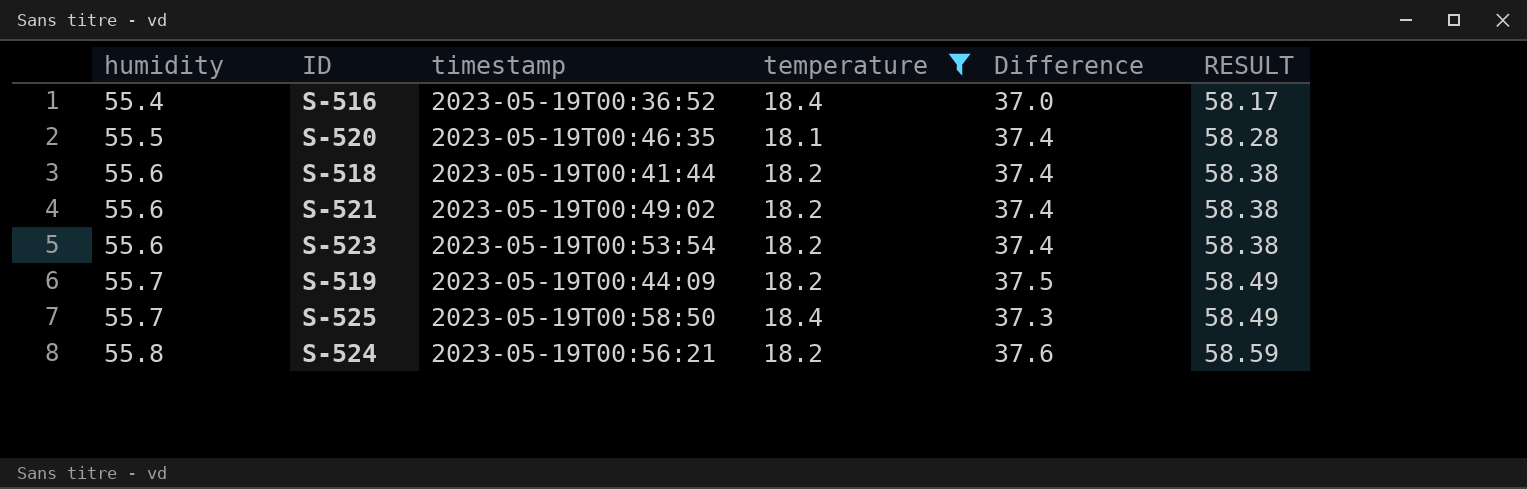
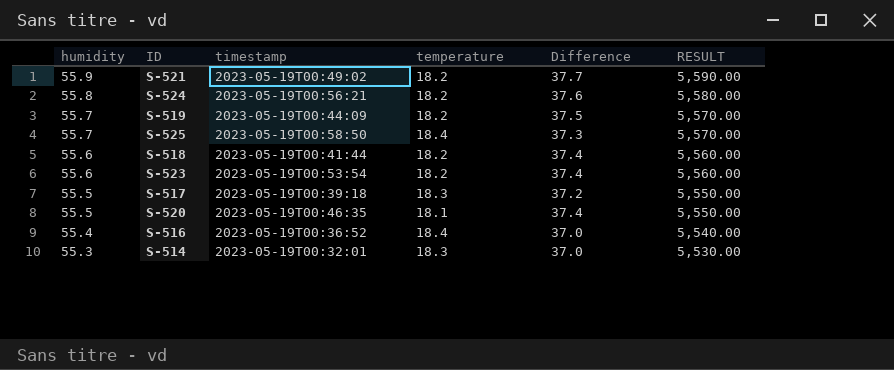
filter: temperature != 18.3 -> none
row order: humidity ascending -> humidity descending
column RESULT | formula: [humidity] * 1.05 -> [humidity] * 100
S-521 | humidity: 55.6 -> 55.9
S-521 | Difference: 37.4 -> 37.7

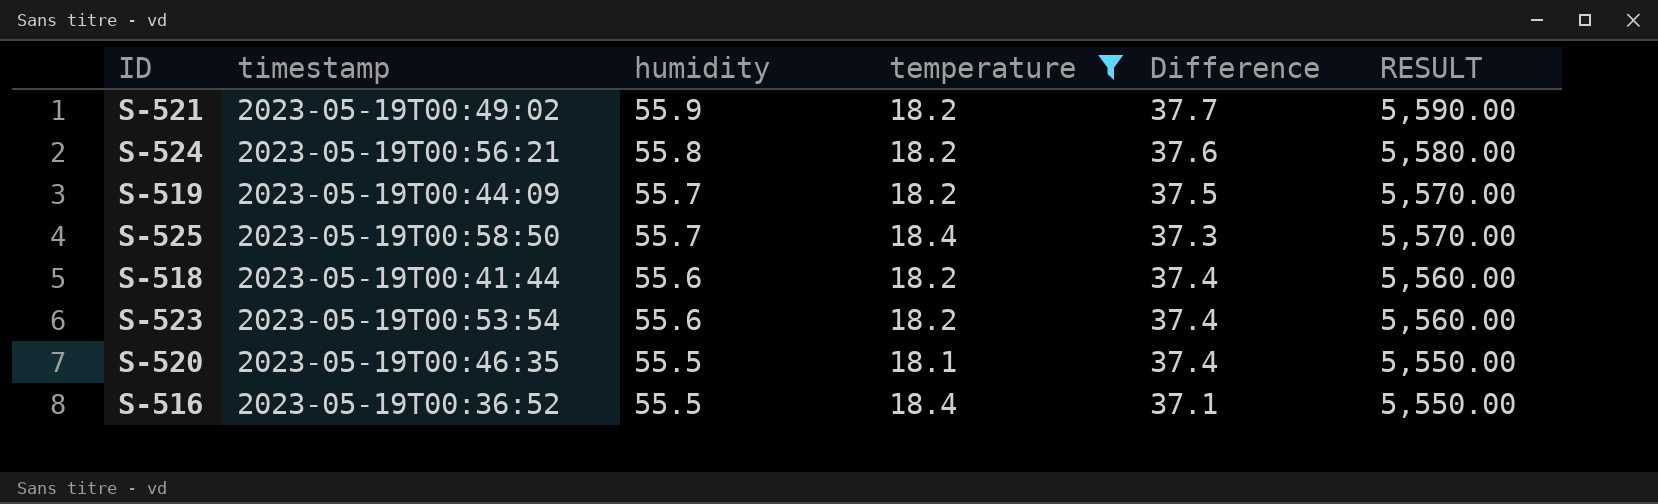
filter: none -> temperature != 18.3
column humidity | position: 1 -> 3
S-516 | humidity: 55.4 -> 55.5
S-516 | Difference: 37.0 -> 37.1
S-516 | RESULT: 5,540.00 -> 5,550.00

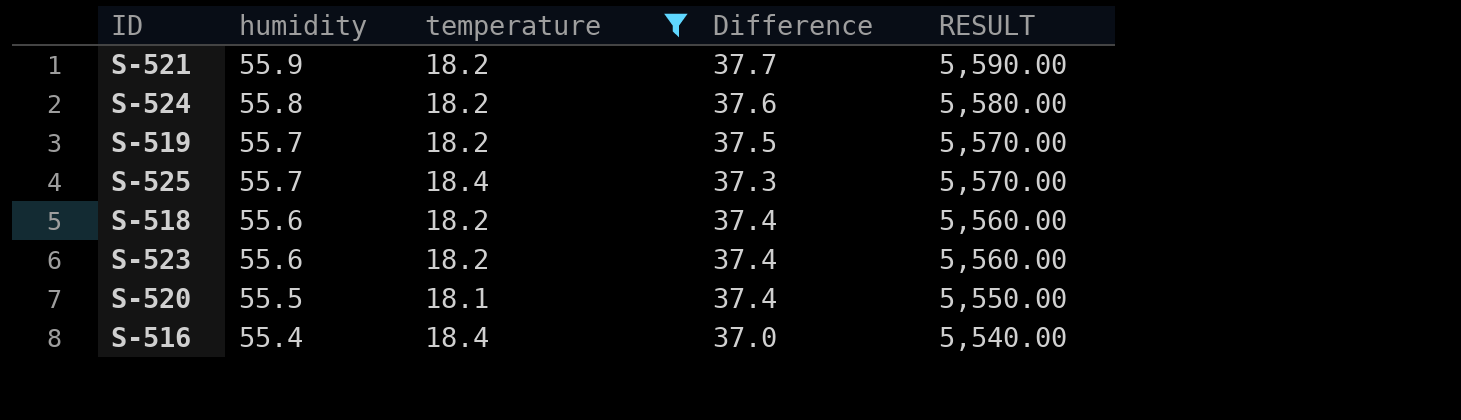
column timestamp | position: 2 -> none
S-516 | humidity: 55.5 -> 55.4
S-516 | Difference: 37.1 -> 37.0
S-516 | RESULT: 5,550.00 -> 5,540.00

